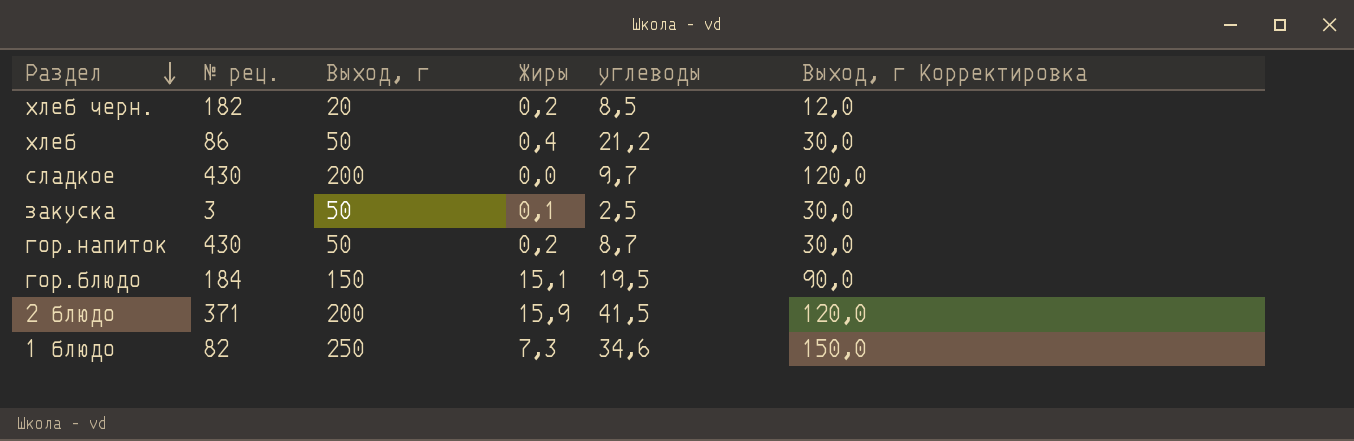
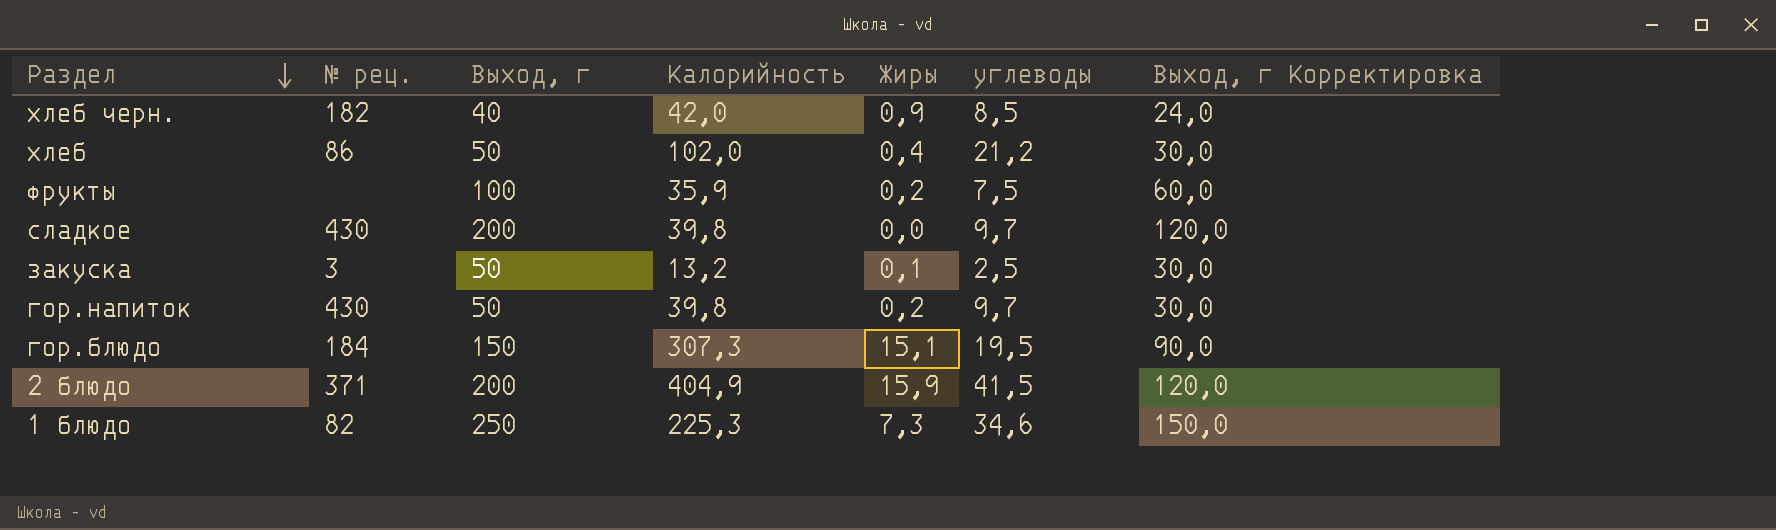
column Калорийность | position: none -> 4
хлеб черн. | Выход, г: 20 -> 40
хлеб черн. | Жиры: 0,2 -> 0,9
хлеб черн. | Выход, г Корректировка: 12,0 -> 24,0
row фрукты: none -> none | 100 | 35,9 | 0,2 | 7,5 | 60,0
гор.напиток | углеводы: 8,7 -> 9,7

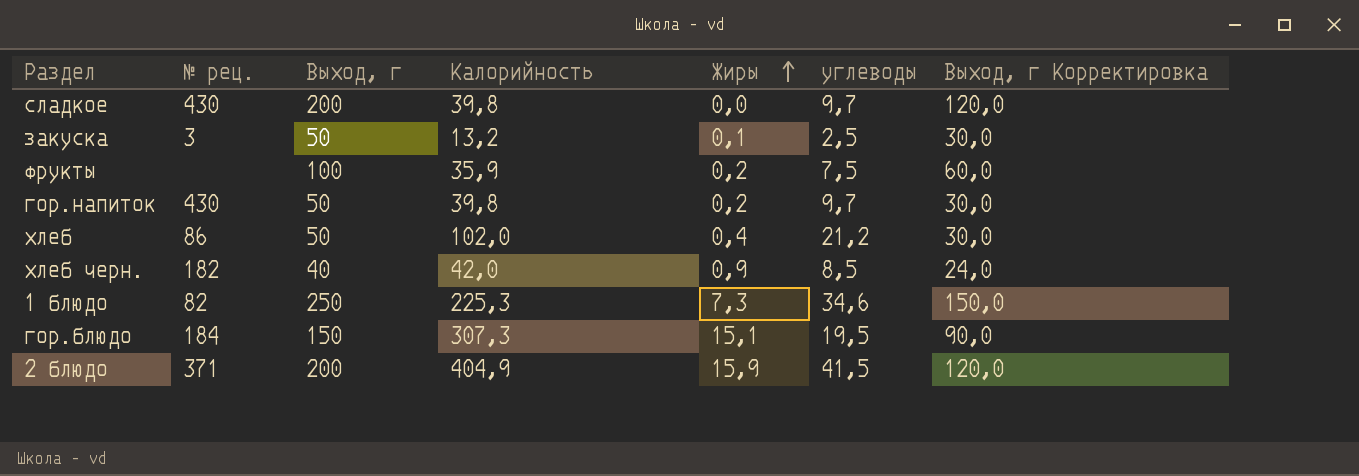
row order: Раздел descending -> Жиры ascending

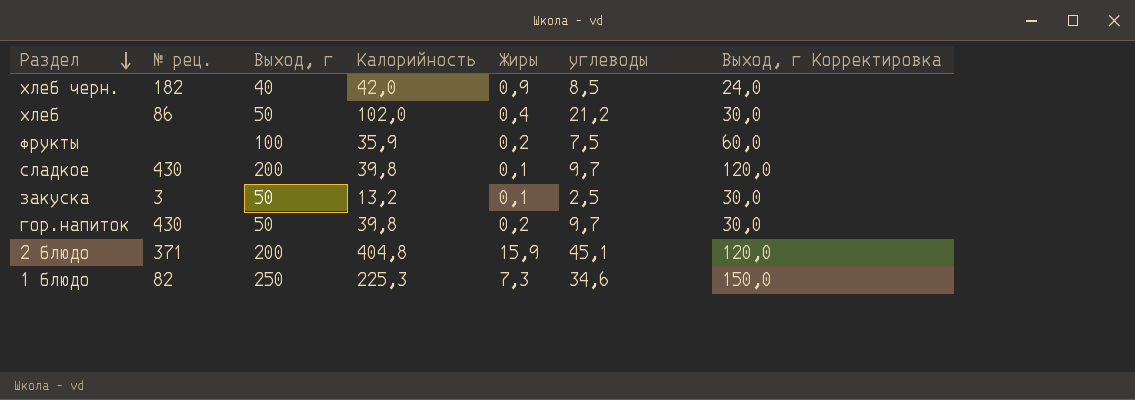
row order: Жиры ascending -> Раздел descending
row гор.блюдо: 184 | 150 | 307,3 | 15,1 | 19,5 | 90,0 -> none
сладкое | Жиры: 0,0 -> 0,1
2 блюдо | Калорийность: 404,9 -> 404,8
2 блюдо | углеводы: 41,5 -> 45,1

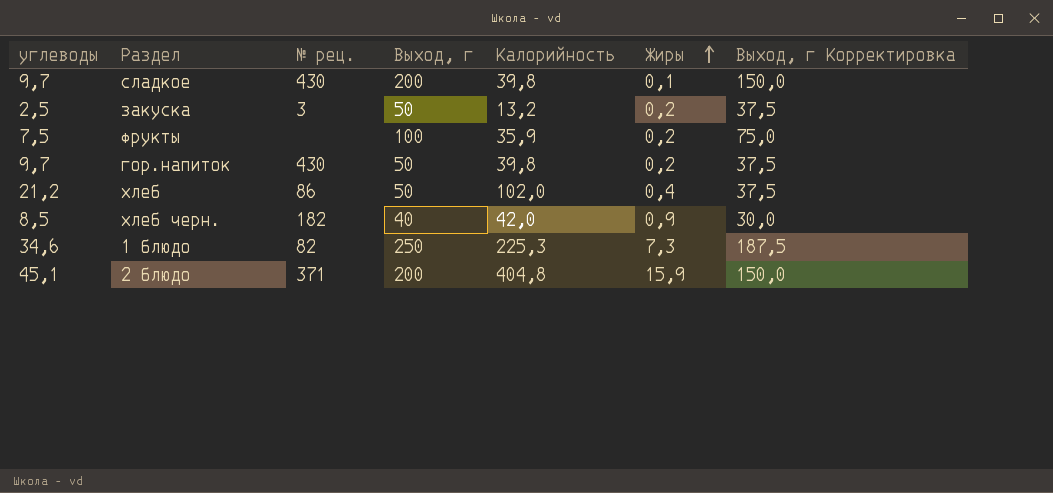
row order: Раздел descending -> Жиры ascending
column углеводы | position: 6 -> 1
column Выход, г Корректировка | formula: [Выход, г] * 0,6 -> [Выход, г] * 0,75
закуска | Жиры: 0,1 -> 0,2

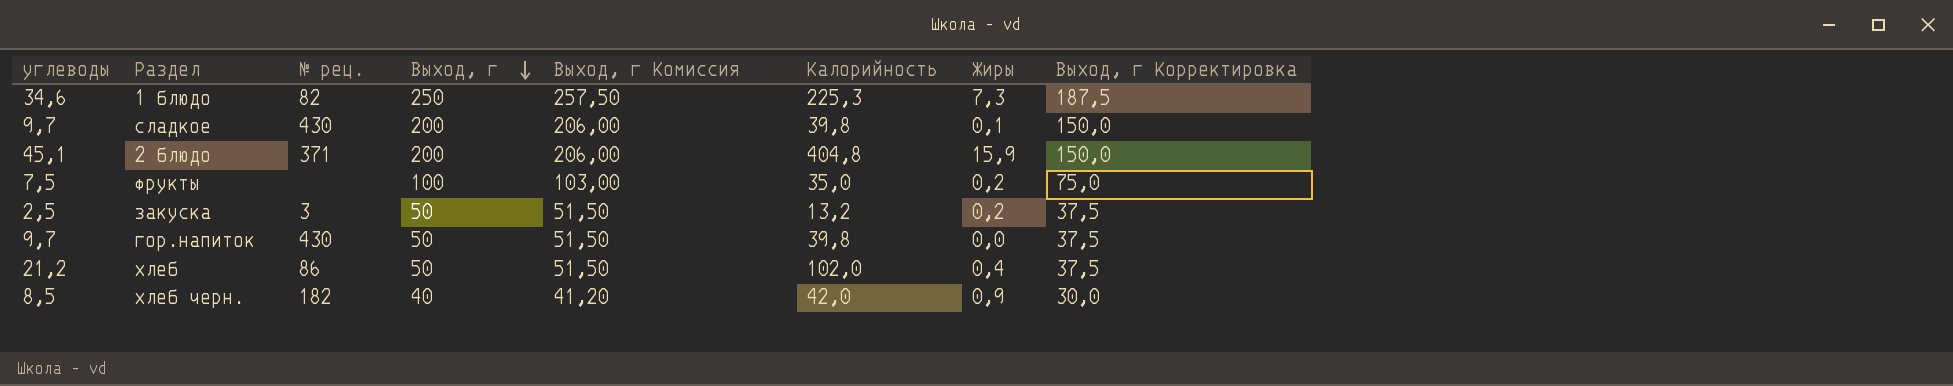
row order: Жиры ascending -> Выход, г descending
column Выход, г Комиссия | formula: none -> [Выход, г] * 1,03
фрукты | Калорийность: 35,9 -> 35,0
гор.напиток | Жиры: 0,2 -> 0,0

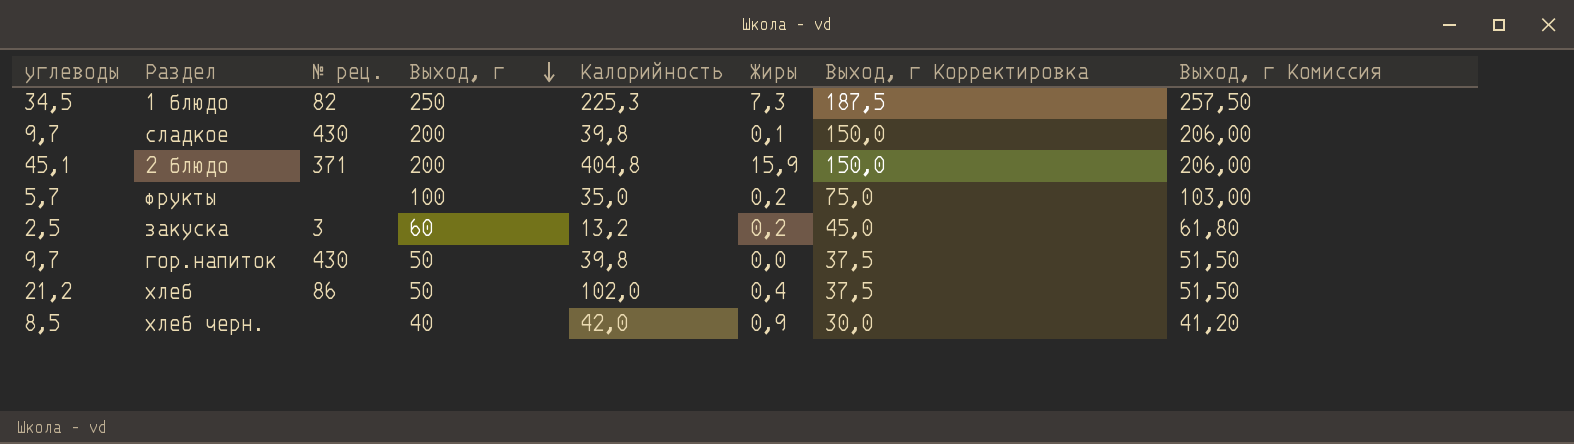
column Выход, г Комиссия | position: 5 -> 8
1 блюдо | углеводы: 34,6 -> 34,5
фрукты | углеводы: 7,5 -> 5,7
закуска | Выход, г: 50 -> 60
закуска | Выход, г Корректировка: 37,5 -> 45,0
закуска | Выход, г Комиссия: 51,50 -> 61,80
хлеб черн. | № рец.: 182 -> none

